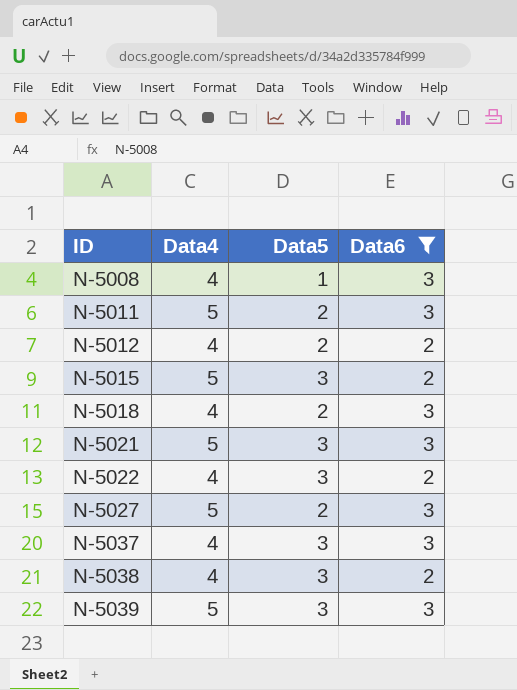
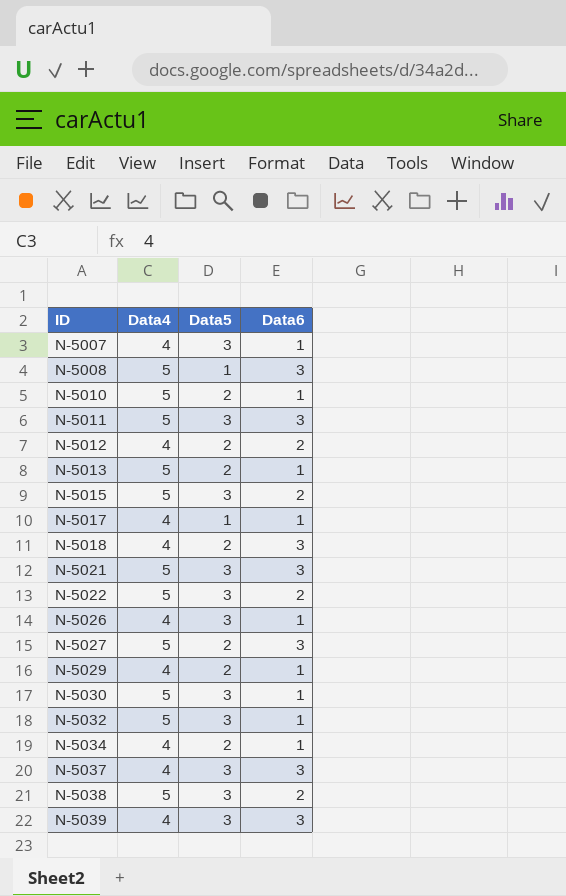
filter: Data6 != 1 -> none
N-5008 | Data4: 4 -> 5
N-5011 | Data5: 2 -> 3
N-5022 | Data4: 4 -> 5
N-5038 | Data4: 4 -> 5
N-5039 | Data4: 5 -> 4

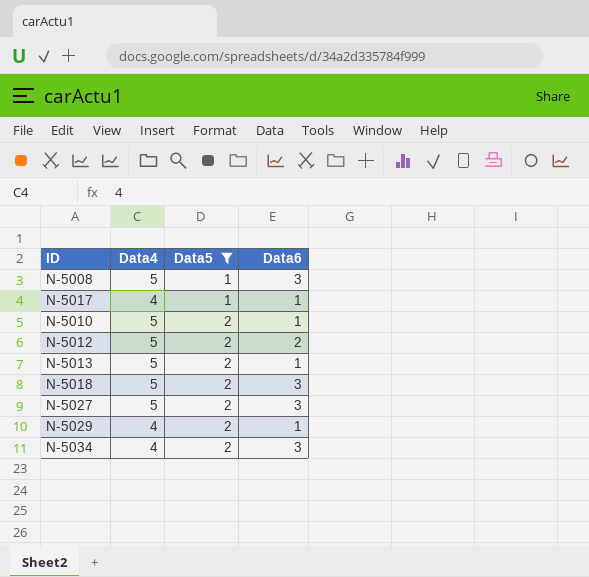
filter: none -> Data5 != 3
row order: ID ascending -> Data5 ascending
N-5012 | Data4: 4 -> 5
N-5018 | Data4: 4 -> 5
N-5034 | Data6: 1 -> 3

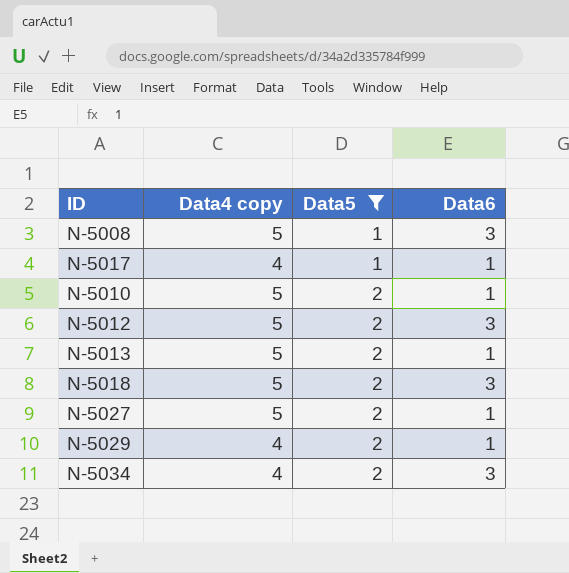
column name: Data4 -> Data4 copy
N-5012 | Data6: 2 -> 3
N-5027 | Data6: 3 -> 1

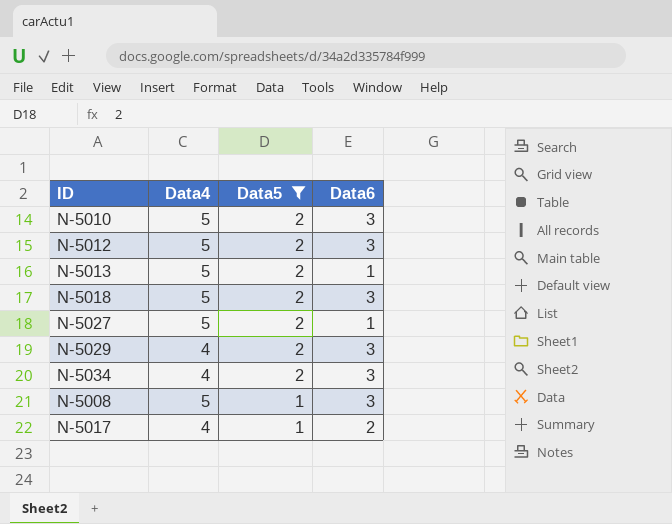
row order: Data5 ascending -> Data5 descending
column name: Data4 copy -> Data4
N-5010 | Data6: 1 -> 3
N-5029 | Data6: 1 -> 3
N-5017 | Data6: 1 -> 2

